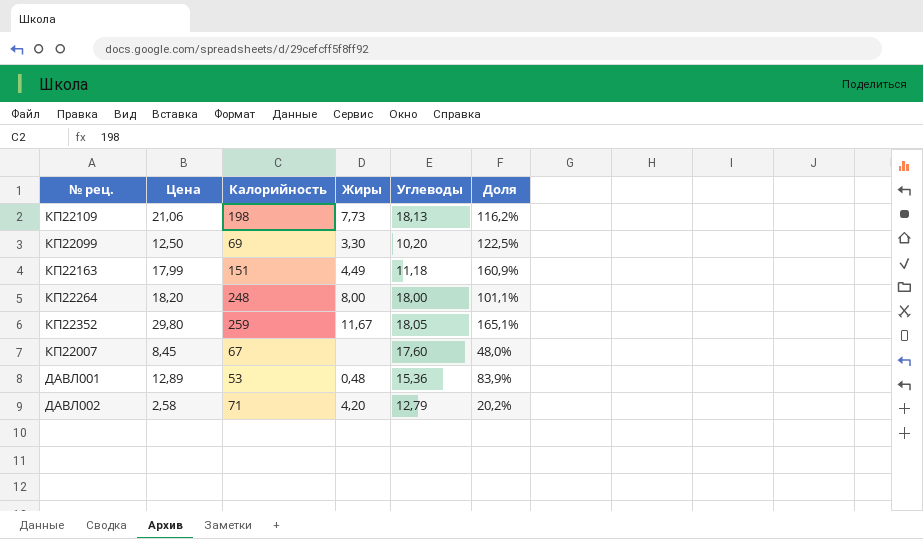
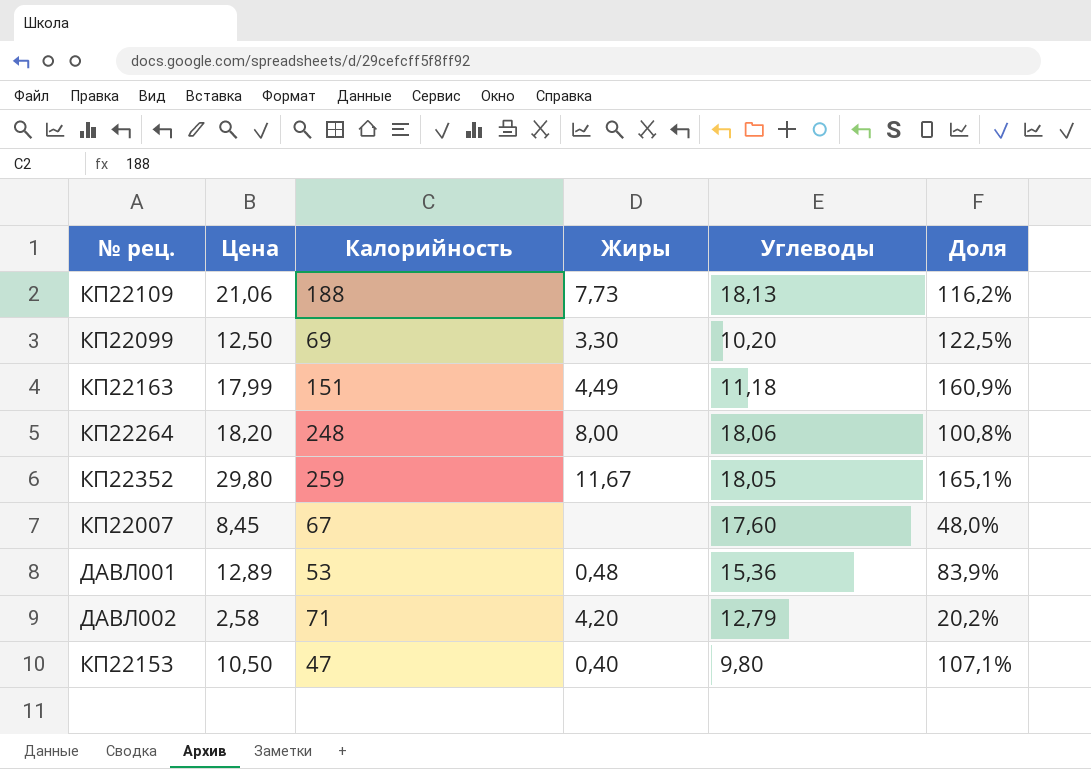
КП22109 | Калорийность: 198 -> 188
КП22264 | Углеводы: 18,00 -> 18,06
КП22264 | Доля: 101,1% -> 100,8%
row КП22153: none -> 10,50 | 47 | 0,40 | 9,80 | 107,1%

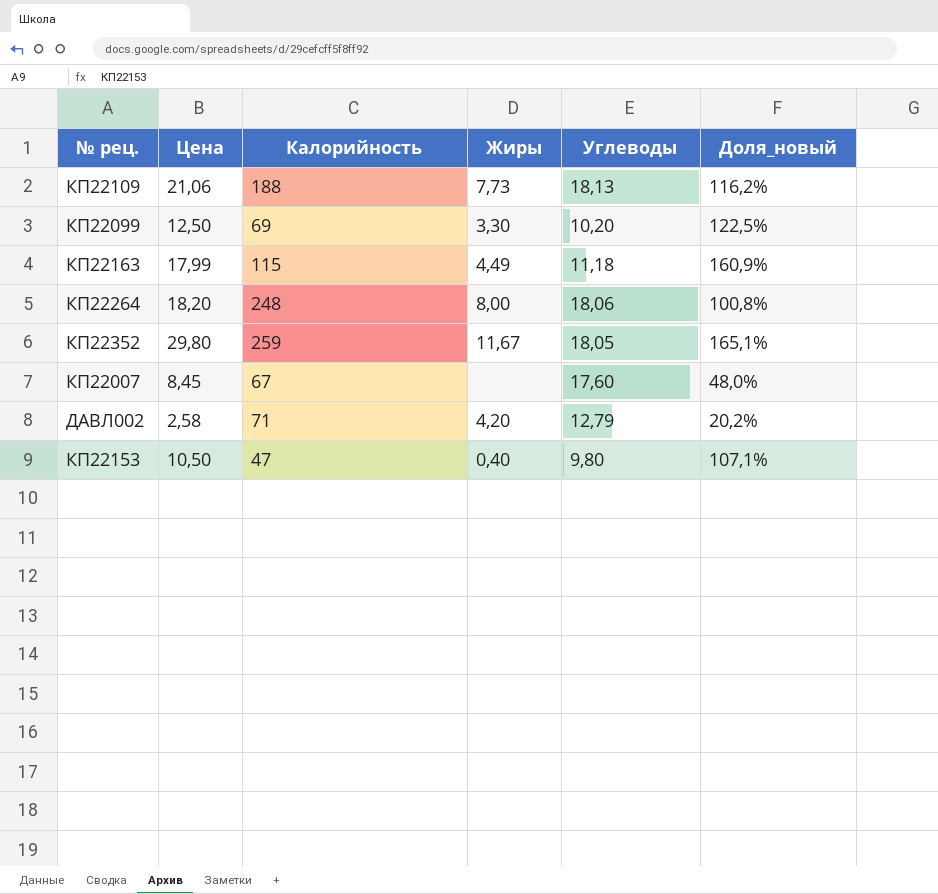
column name: Доля -> Доля_новый
row ДАВЛ001: 12,89 | 53 | 0,48 | 15,36 | 83,9% -> none
КП22163 | Калорийность: 151 -> 115

